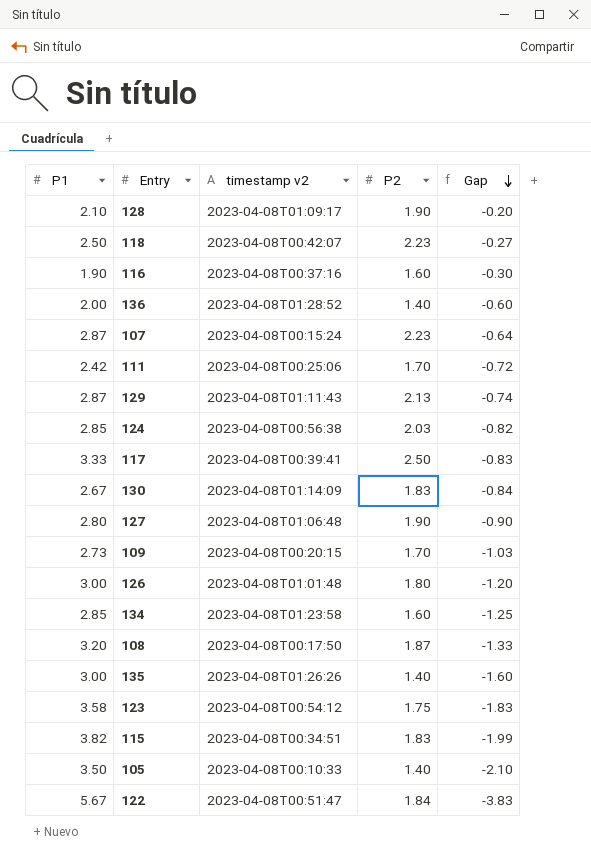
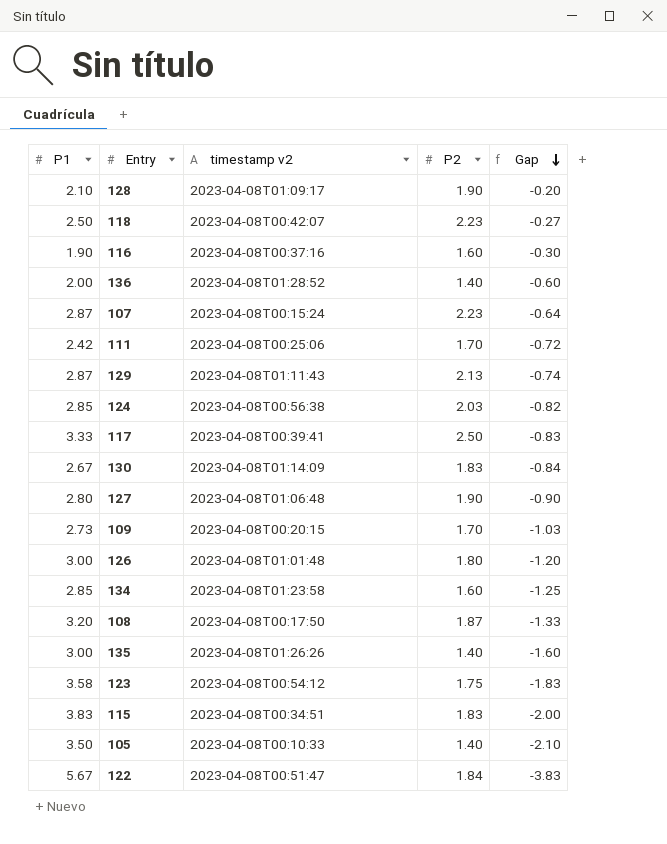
115 | P1: 3.82 -> 3.83
115 | Gap: -1.99 -> -2.00

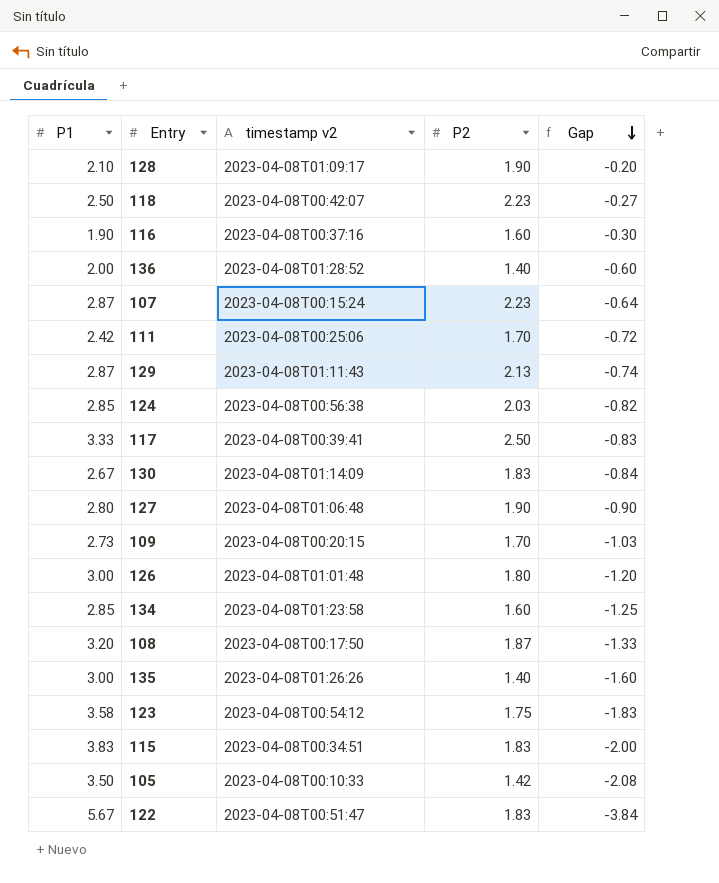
105 | P2: 1.40 -> 1.42
105 | Gap: -2.10 -> -2.08
122 | P2: 1.84 -> 1.83
122 | Gap: -3.83 -> -3.84

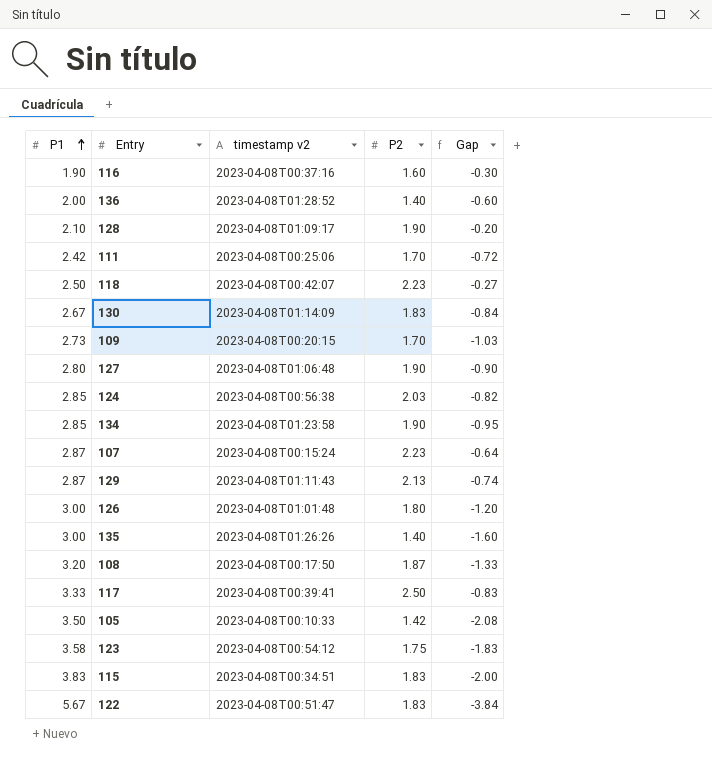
row order: Gap descending -> P1 ascending
134 | P2: 1.60 -> 1.90
134 | Gap: -1.25 -> -0.95

